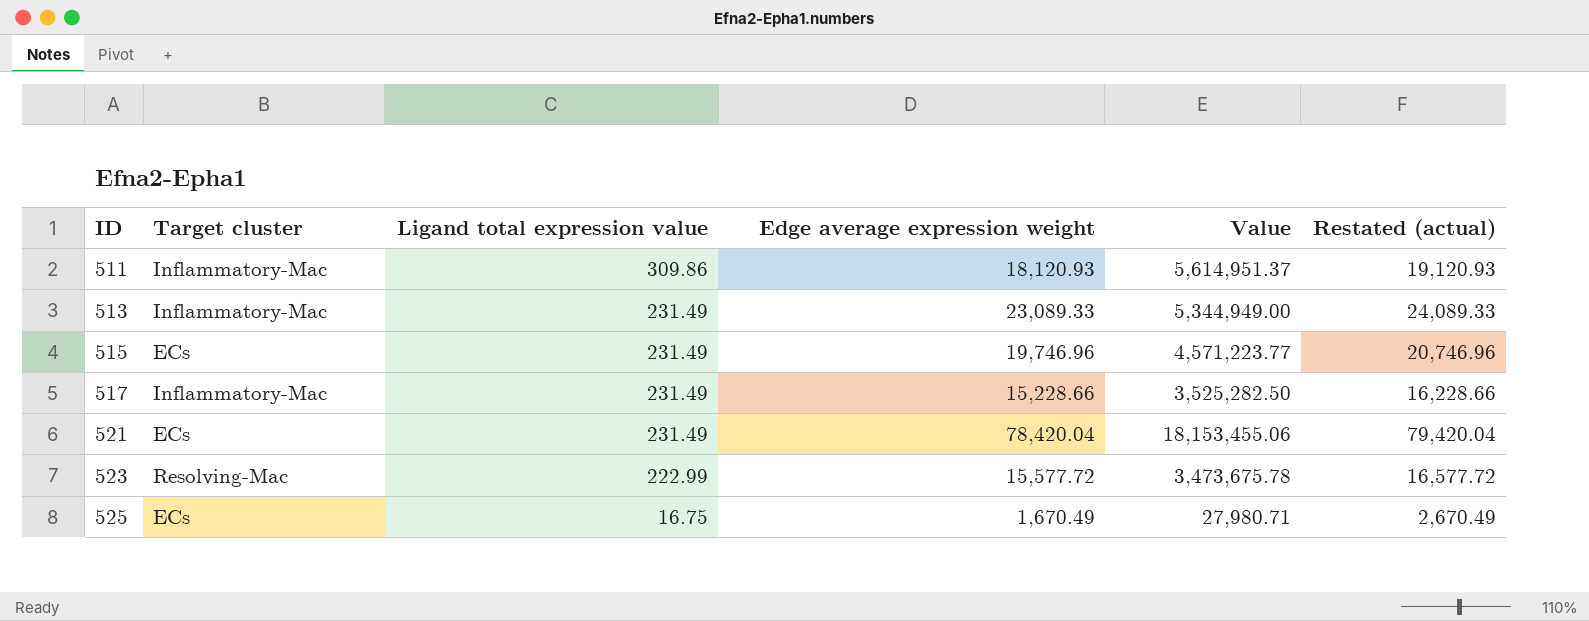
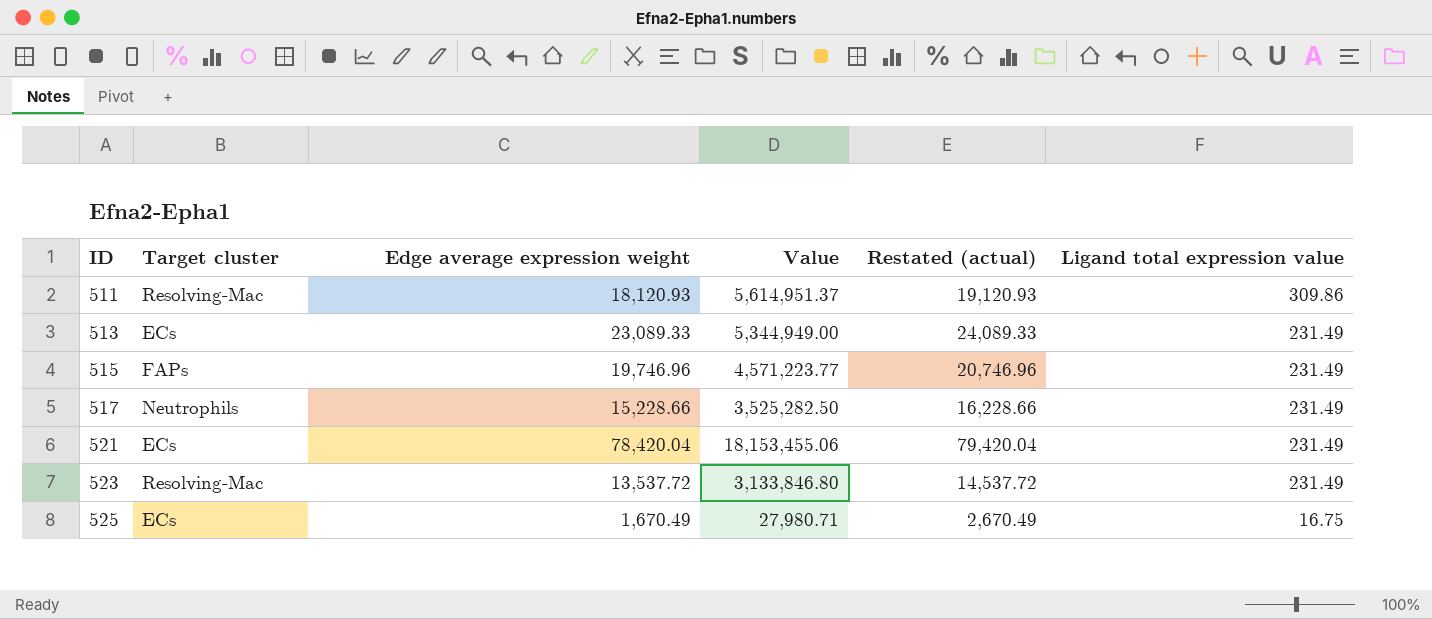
column Ligand total expression value | position: 3 -> 6
511 | Target cluster: Inflammatory-Mac -> Resolving-Mac
513 | Target cluster: Inflammatory-Mac -> ECs
515 | Target cluster: ECs -> FAPs
517 | Target cluster: Inflammatory-Mac -> Neutrophils
523 | Edge average expression weight: 15,577.72 -> 13,537.72
523 | Value: 3,473,675.78 -> 3,133,846.80
523 | Restated (actual): 16,577.72 -> 14,537.72
523 | Ligand total expression value: 222.99 -> 231.49

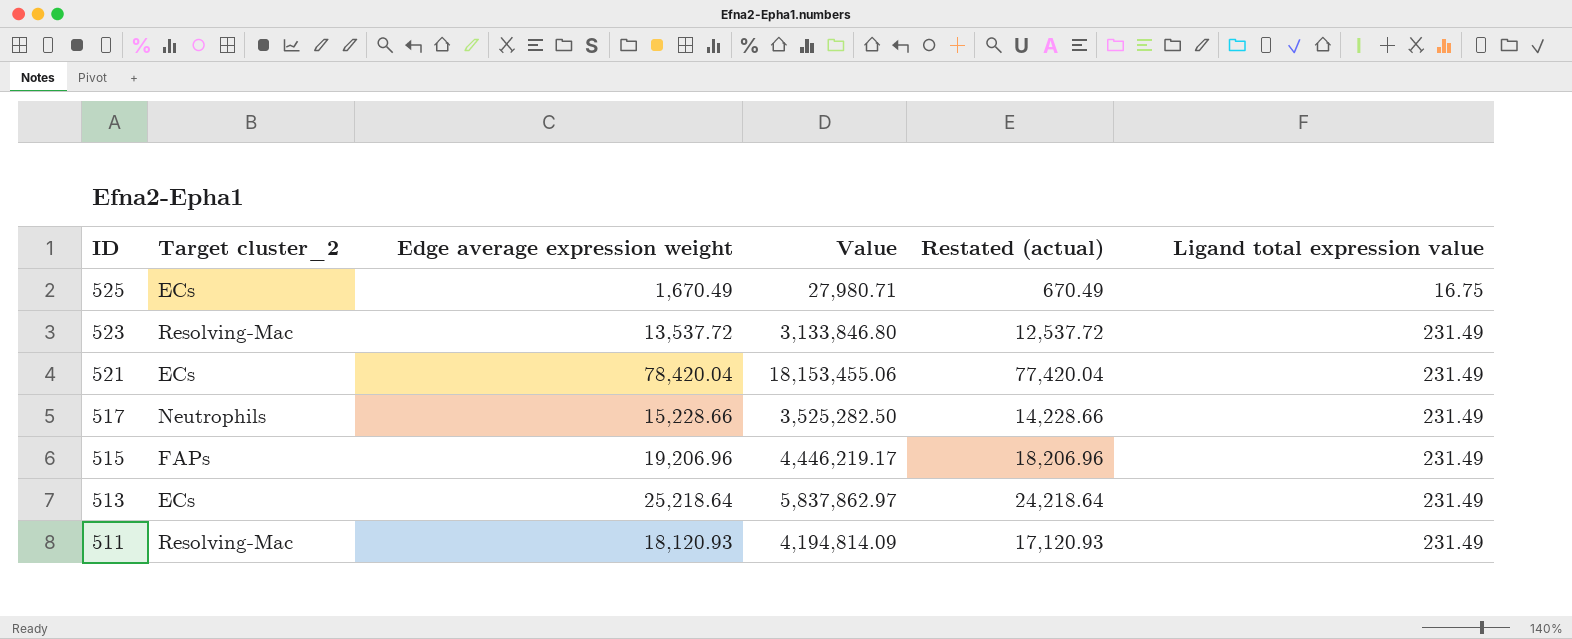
row order: ID ascending -> ID descending
column name: Target cluster -> Target cluster_2
column Restated (actual) | formula: [Edge average expression weight] + 1000 -> [Edge average expression weight] - 1000
515 | Edge average expression weight: 19,746.96 -> 19,206.96
515 | Value: 4,571,223.77 -> 4,446,219.17
513 | Edge average expression weight: 23,089.33 -> 25,218.64
513 | Value: 5,344,949.00 -> 5,837,862.97
511 | Value: 5,614,951.37 -> 4,194,814.09
511 | Ligand total expression value: 309.86 -> 231.49

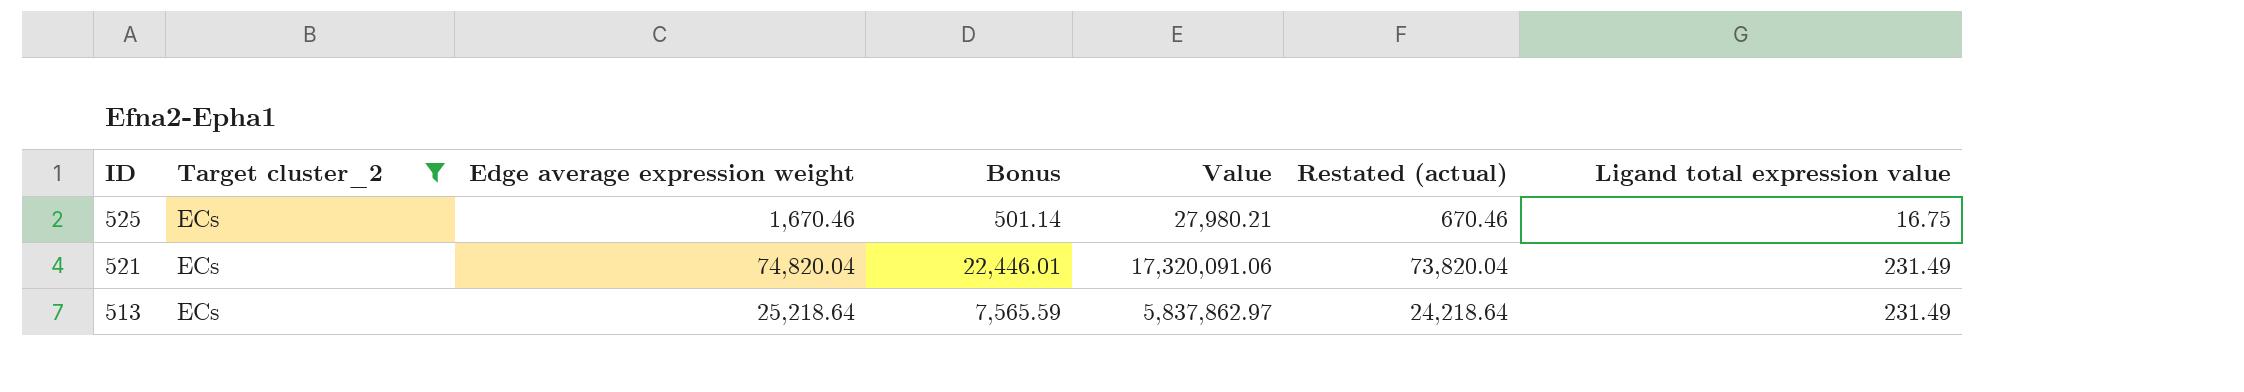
filter: none -> Target cluster_2 = ECs
column Bonus | formula: none -> [Edge average expression weight] * 0.3
525 | Edge average expression weight: 1,670.49 -> 1,670.46
525 | Value: 27,980.71 -> 27,980.21
525 | Restated (actual): 670.49 -> 670.46
521 | Edge average expression weight: 78,420.04 -> 74,820.04
521 | Value: 18,153,455.06 -> 17,320,091.06
521 | Restated (actual): 77,420.04 -> 73,820.04

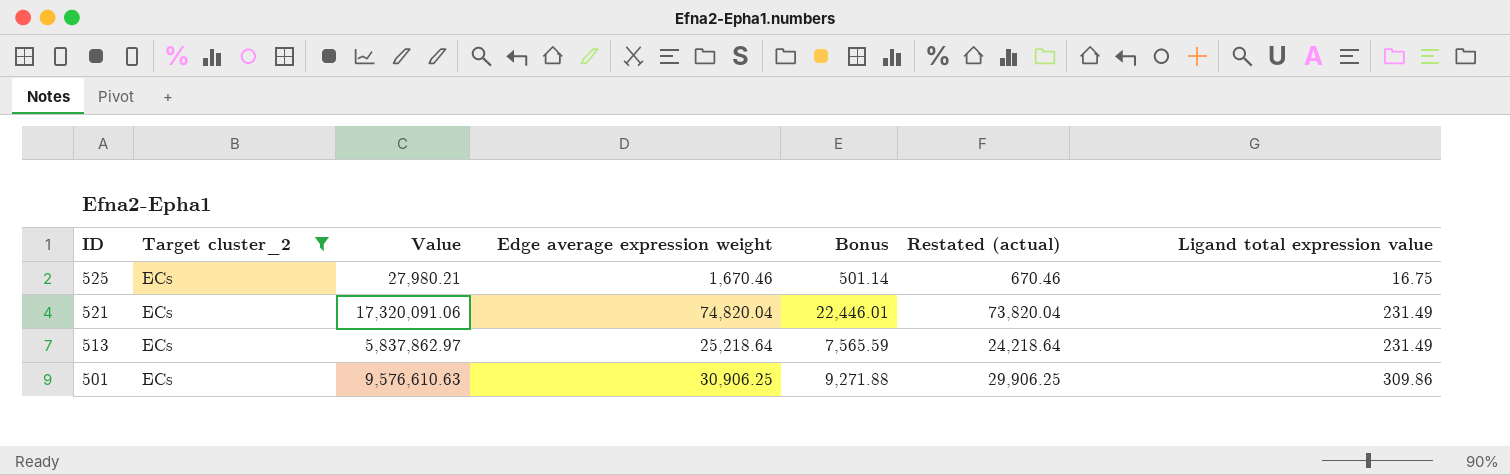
column Value | position: 5 -> 3
row 501: none -> ECs | 9,576,610.63 | 30,906.25 | 9,271.88 | 29,906.25 | 309.86

